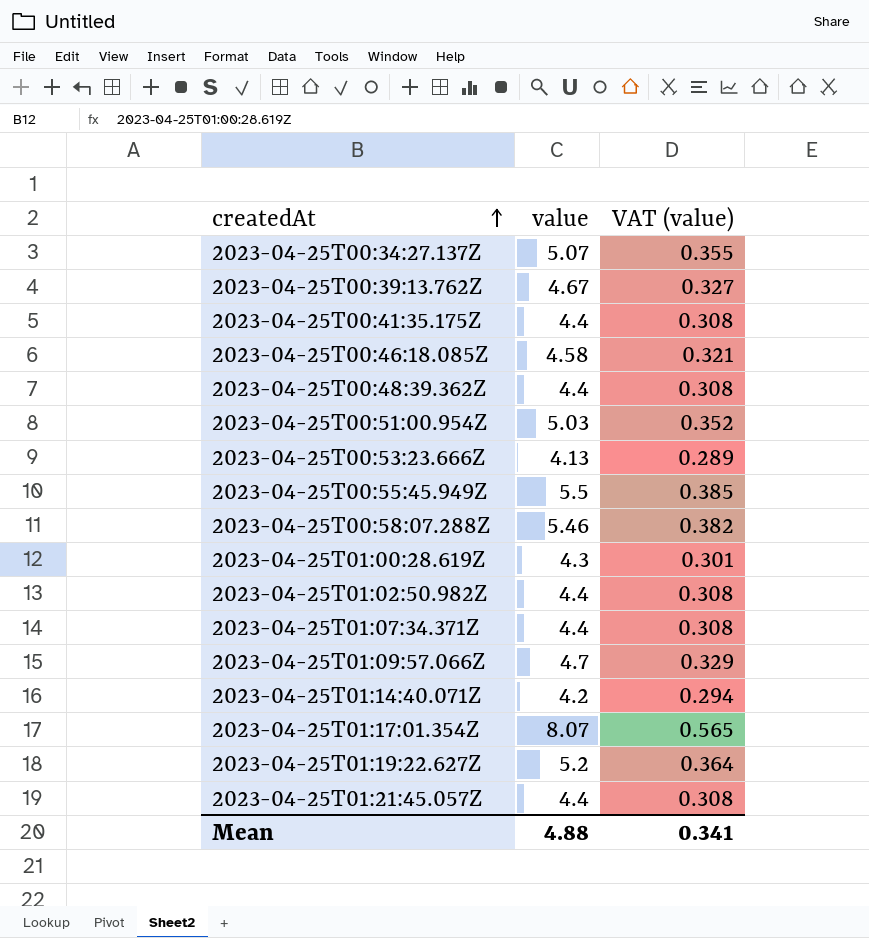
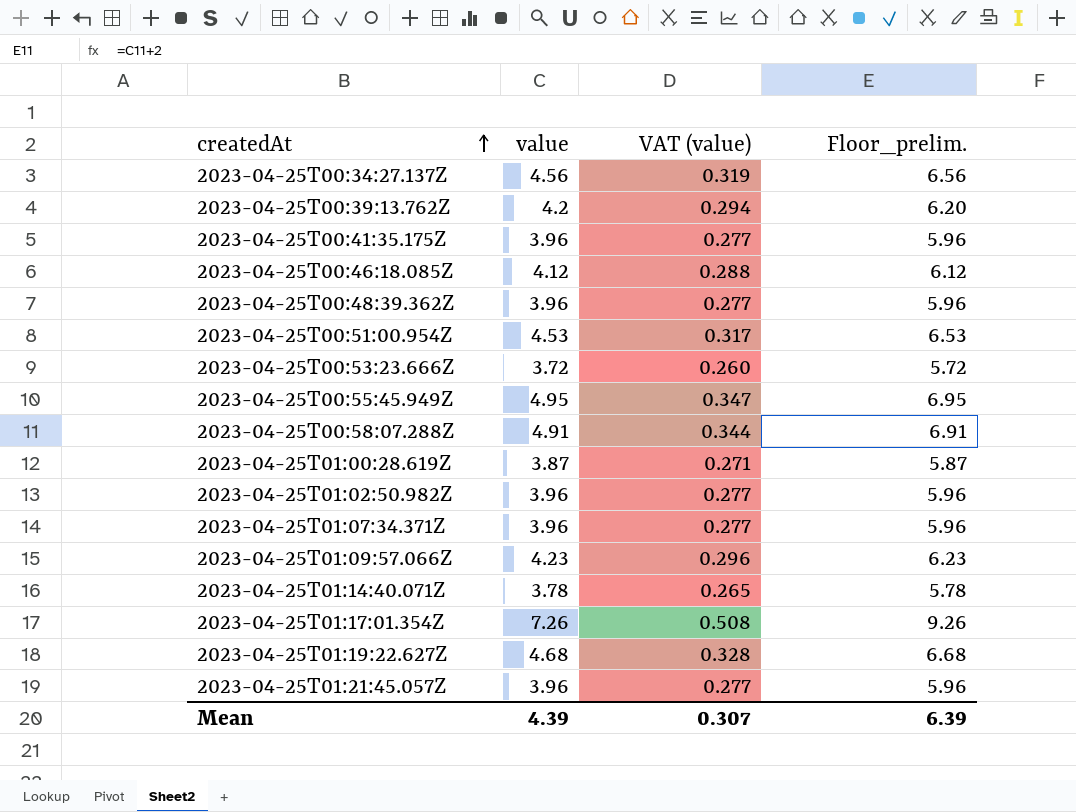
column Floor_prelim. | formula: none -> [value] + 2
2023-04-25T00:34:27.137Z | value: 5.07 -> 4.56
2023-04-25T00:34:27.137Z | VAT (value): 0.355 -> 0.319
2023-04-25T00:39:13.762Z | value: 4.67 -> 4.2
2023-04-25T00:39:13.762Z | VAT (value): 0.327 -> 0.294
2023-04-25T00:41:35.175Z | value: 4.4 -> 3.96
2023-04-25T00:41:35.175Z | VAT (value): 0.308 -> 0.277
2023-04-25T00:46:18.085Z | value: 4.58 -> 4.12
2023-04-25T00:46:18.085Z | VAT (value): 0.321 -> 0.288
2023-04-25T00:48:39.362Z | value: 4.4 -> 3.96
2023-04-25T00:48:39.362Z | VAT (value): 0.308 -> 0.277
2023-04-25T00:51:00.954Z | value: 5.03 -> 4.53
2023-04-25T00:51:00.954Z | VAT (value): 0.352 -> 0.317
2023-04-25T00:53:23.666Z | value: 4.13 -> 3.72
2023-04-25T00:53:23.666Z | VAT (value): 0.289 -> 0.260
2023-04-25T00:55:45.949Z | value: 5.5 -> 4.95
2023-04-25T00:55:45.949Z | VAT (value): 0.385 -> 0.347
2023-04-25T00:58:07.288Z | value: 5.46 -> 4.91
2023-04-25T00:58:07.288Z | VAT (value): 0.382 -> 0.344
2023-04-25T01:00:28.619Z | value: 4.3 -> 3.87
2023-04-25T01:00:28.619Z | VAT (value): 0.301 -> 0.271
2023-04-25T01:02:50.982Z | value: 4.4 -> 3.96
2023-04-25T01:02:50.982Z | VAT (value): 0.308 -> 0.277
2023-04-25T01:07:34.371Z | value: 4.4 -> 3.96
2023-04-25T01:07:34.371Z | VAT (value): 0.308 -> 0.277
2023-04-25T01:09:57.066Z | value: 4.7 -> 4.23
2023-04-25T01:09:57.066Z | VAT (value): 0.329 -> 0.296
2023-04-25T01:14:40.071Z | value: 4.2 -> 3.78
2023-04-25T01:14:40.071Z | VAT (value): 0.294 -> 0.265
2023-04-25T01:17:01.354Z | value: 8.07 -> 7.26
2023-04-25T01:17:01.354Z | VAT (value): 0.565 -> 0.508
2023-04-25T01:19:22.627Z | value: 5.2 -> 4.68
2023-04-25T01:19:22.627Z | VAT (value): 0.364 -> 0.328
2023-04-25T01:21:45.057Z | value: 4.4 -> 3.96
2023-04-25T01:21:45.057Z | VAT (value): 0.308 -> 0.277
Mean | value: 4.88 -> 4.39
Mean | VAT (value): 0.341 -> 0.307

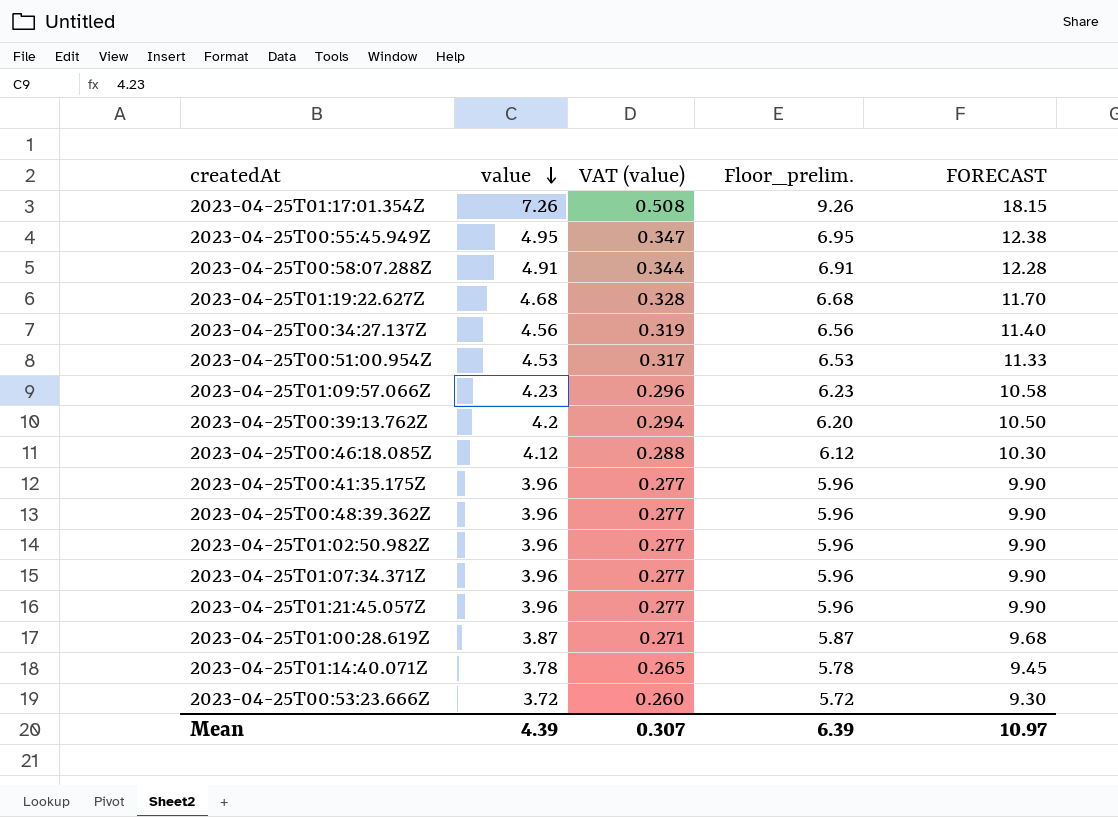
row order: createdAt ascending -> value descending
column FORECAST | formula: none -> [value] * 2.5

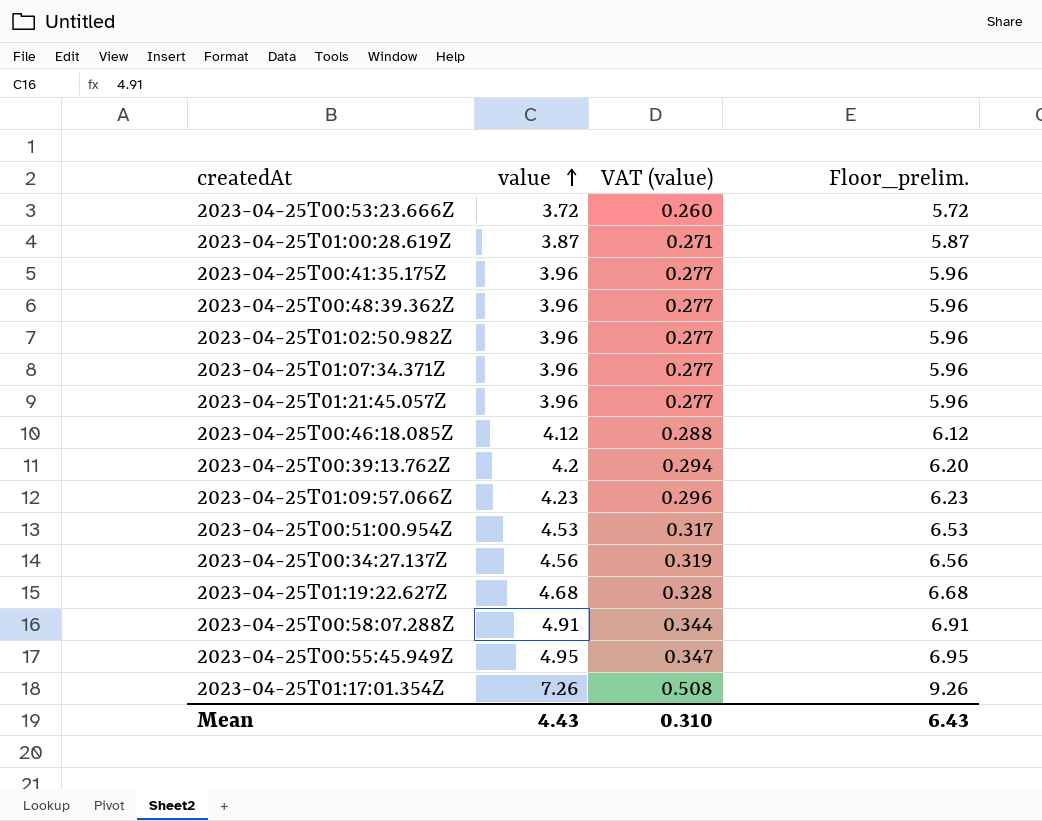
row order: value descending -> value ascending
column FORECAST | formula: [value] * 2.5 -> none
row 2023-04-25T01:14:40.071Z: 3.78 | 0.265 | 5.78 | 9.45 -> none
Mean | value: 4.39 -> 4.43
Mean | VAT (value): 0.307 -> 0.310
Mean | Floor_prelim.: 6.39 -> 6.43

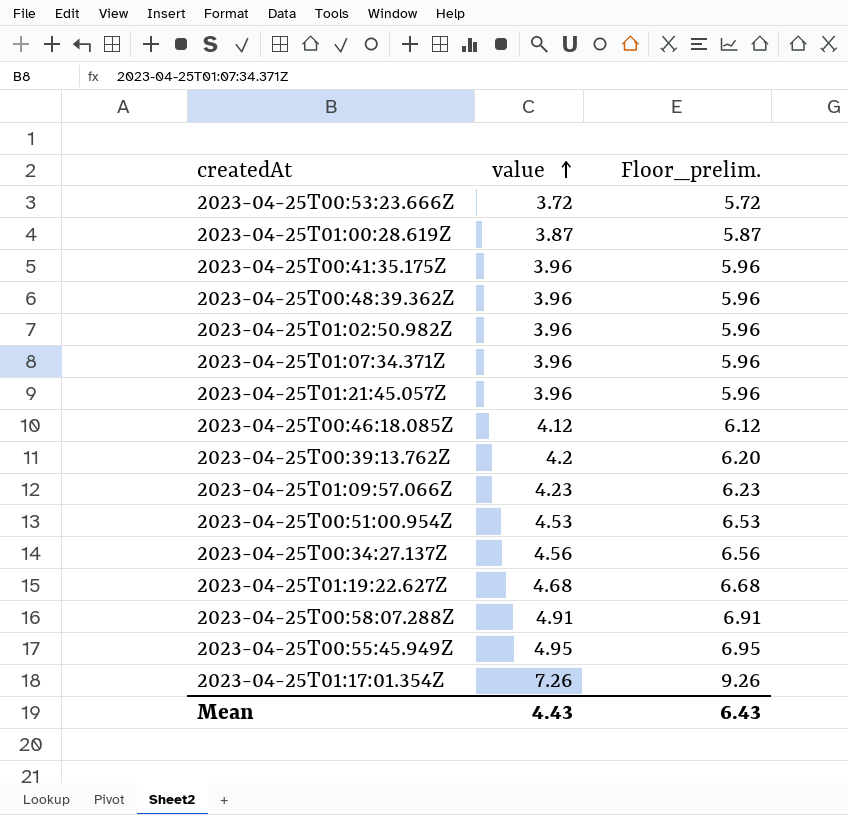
column VAT (value) | formula: [value] * 0.07 -> none

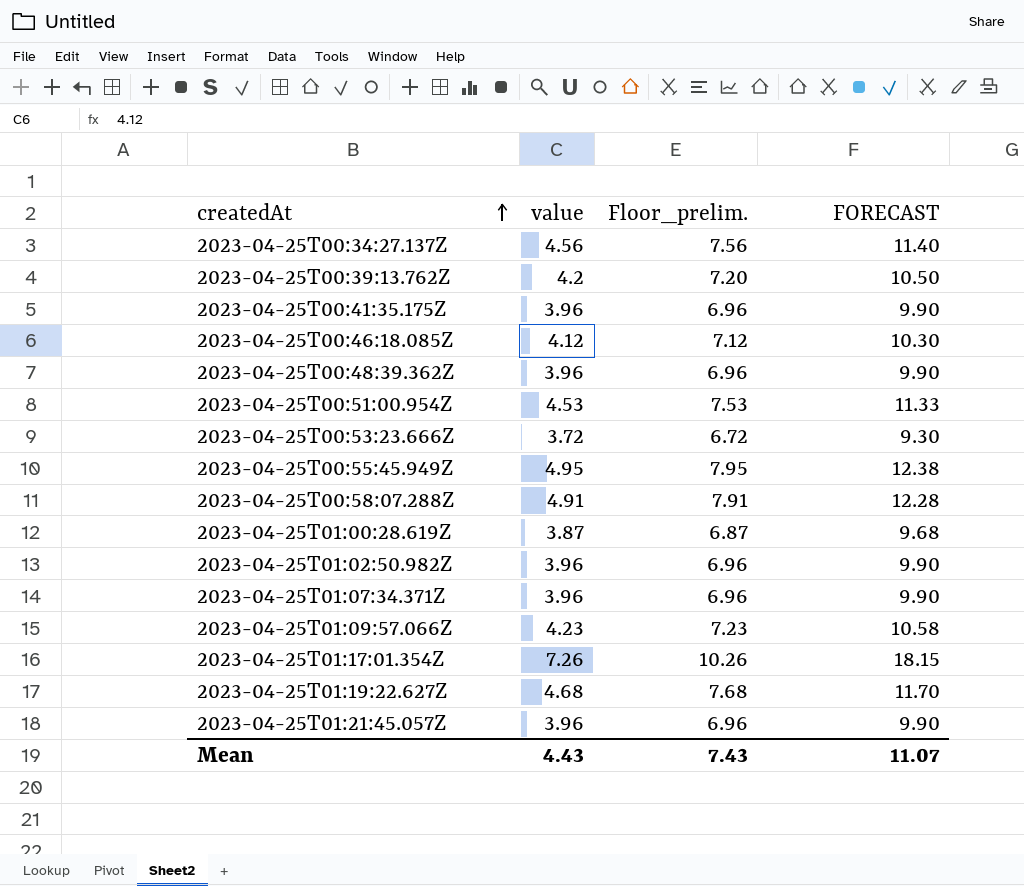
row order: value ascending -> createdAt ascending
column Floor_prelim. | formula: [value] + 2 -> [value] + 3
column FORECAST | formula: none -> [value] * 2.5
Mean | Floor_prelim.: 6.43 -> 7.43

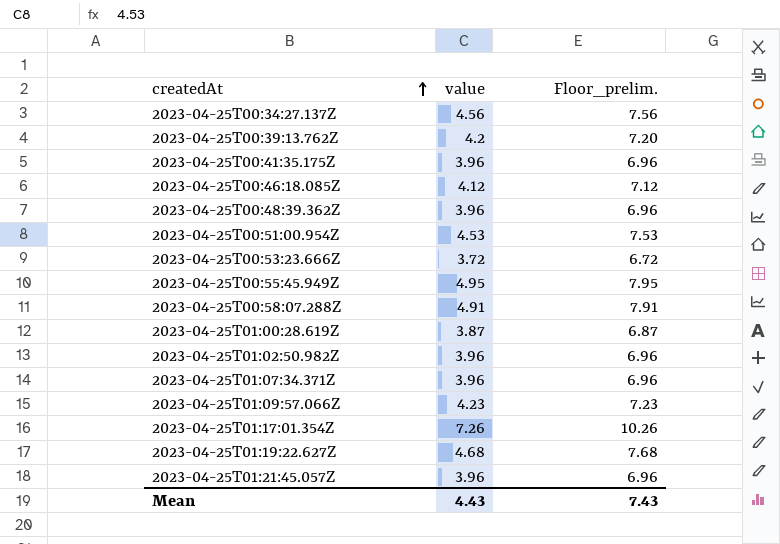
column FORECAST | formula: [value] * 2.5 -> none

